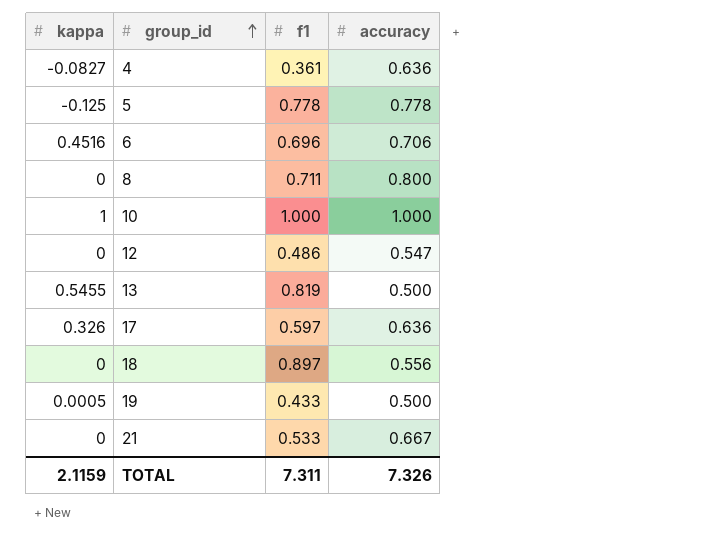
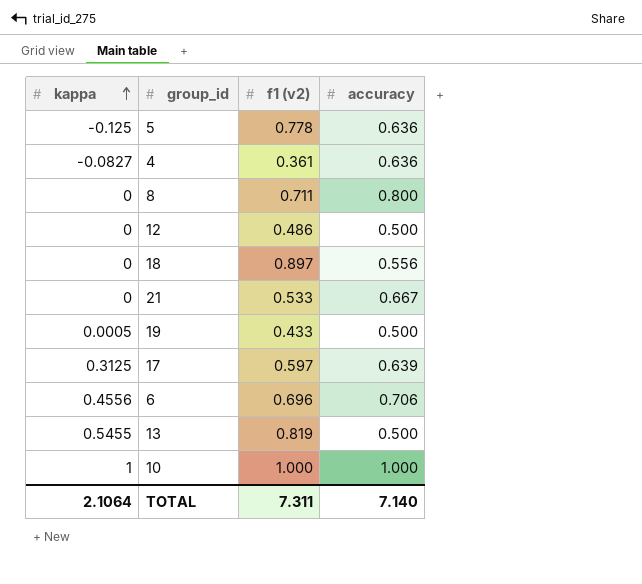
row order: group_id ascending -> kappa ascending
column name: f1 -> f1 (v2)
5 | accuracy: 0.778 -> 0.636
12 | accuracy: 0.547 -> 0.500
17 | kappa: 0.326 -> 0.3125
17 | accuracy: 0.636 -> 0.639
6 | kappa: 0.4516 -> 0.4556
TOTAL | kappa: 2.1159 -> 2.1064
TOTAL | accuracy: 7.326 -> 7.140

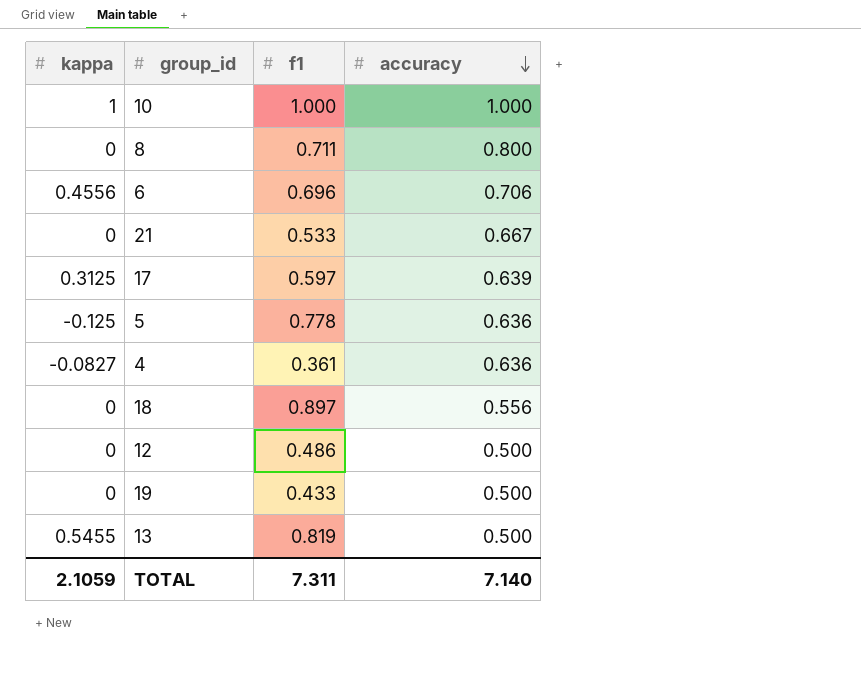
row order: kappa ascending -> accuracy descending
column name: f1 (v2) -> f1
19 | kappa: 0.0005 -> 0
TOTAL | kappa: 2.1064 -> 2.1059

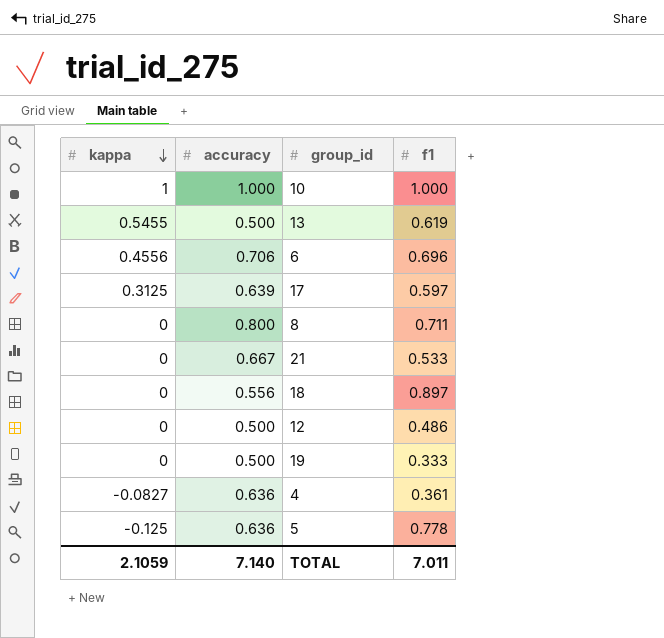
row order: accuracy descending -> kappa descending
column accuracy | position: 4 -> 2
13 | f1: 0.819 -> 0.619
19 | f1: 0.433 -> 0.333
TOTAL | f1: 7.311 -> 7.011

